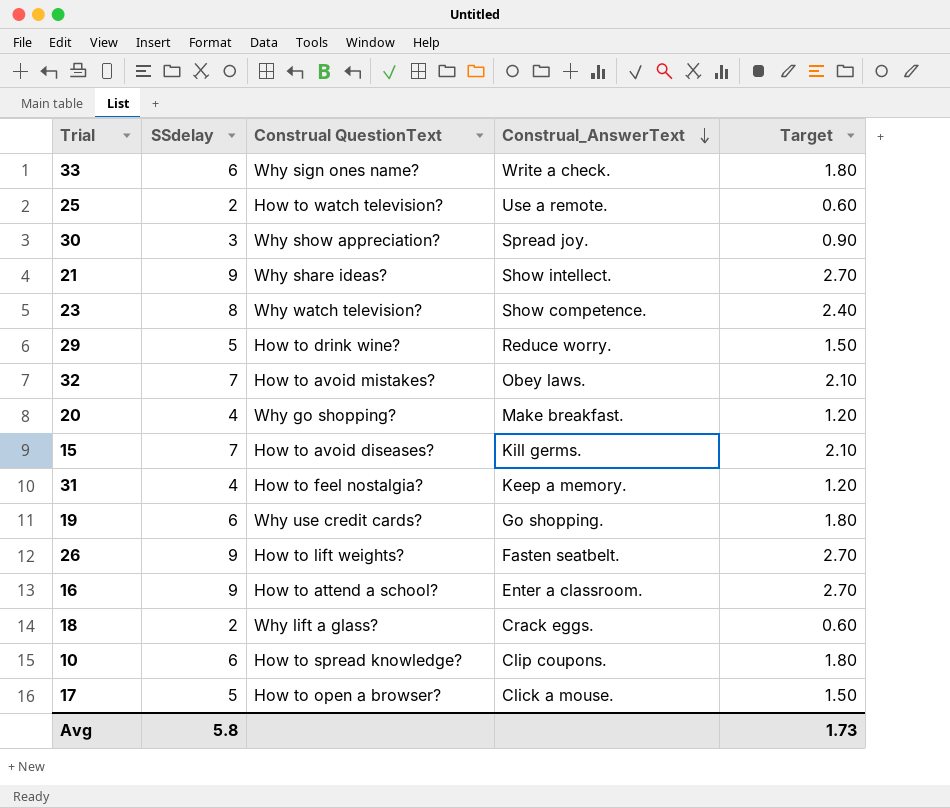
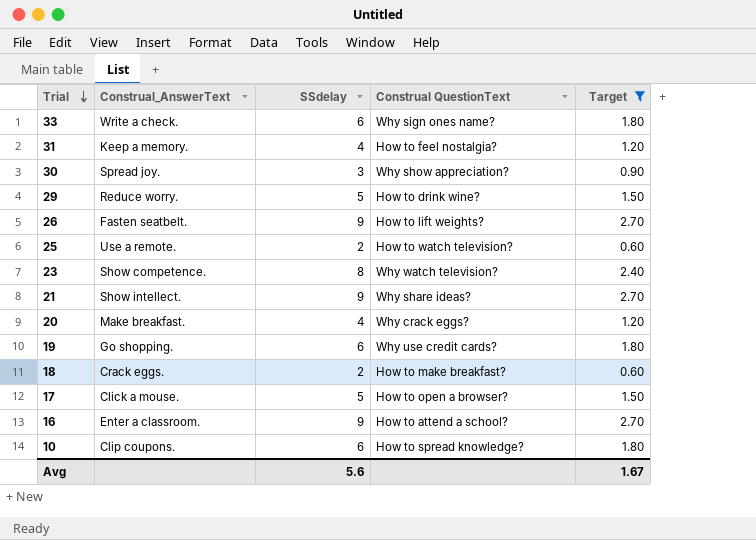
filter: none -> Target != 2.10
row order: Construal_AnswerText descending -> Trial descending
column Construal_AnswerText | position: 4 -> 2
20 | Construal QuestionText: Why go shopping? -> Why crack eggs?
18 | Construal QuestionText: Why lift a glass? -> How to make breakfast?
Avg | SSdelay: 5.8 -> 5.6
Avg | Target: 1.73 -> 1.67

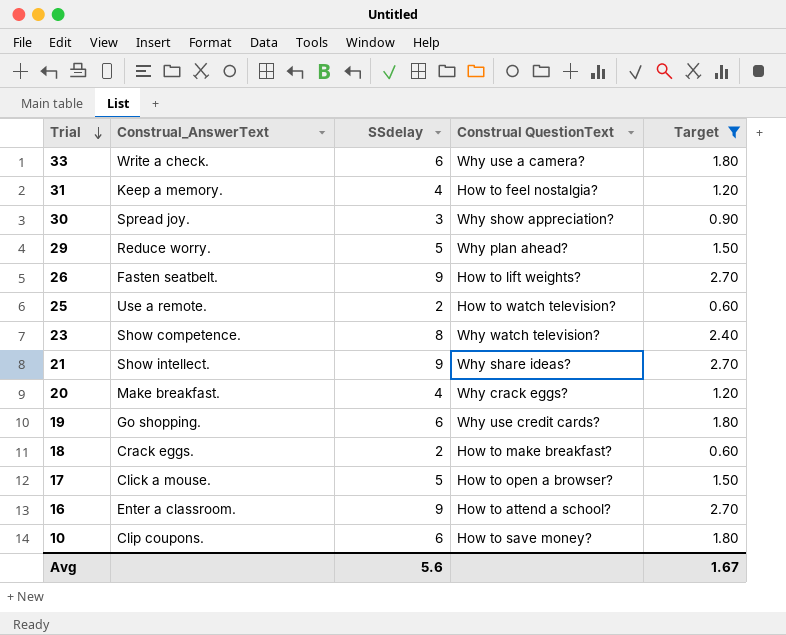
33 | Construal QuestionText: Why sign ones name? -> Why use a camera?
29 | Construal QuestionText: How to drink wine? -> Why plan ahead?
10 | Construal QuestionText: How to spread knowledge? -> How to save money?

